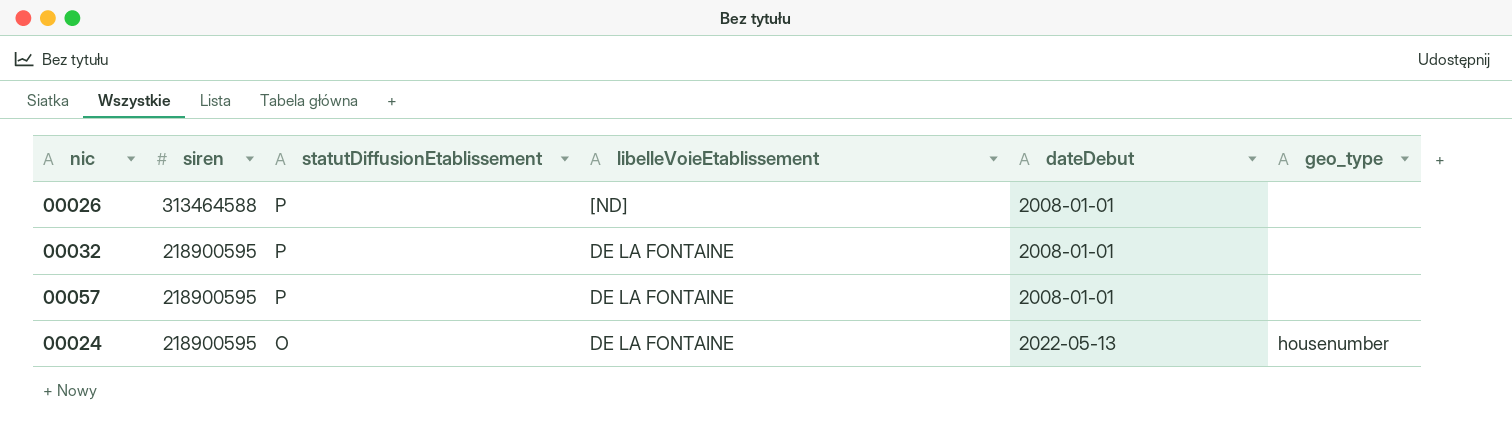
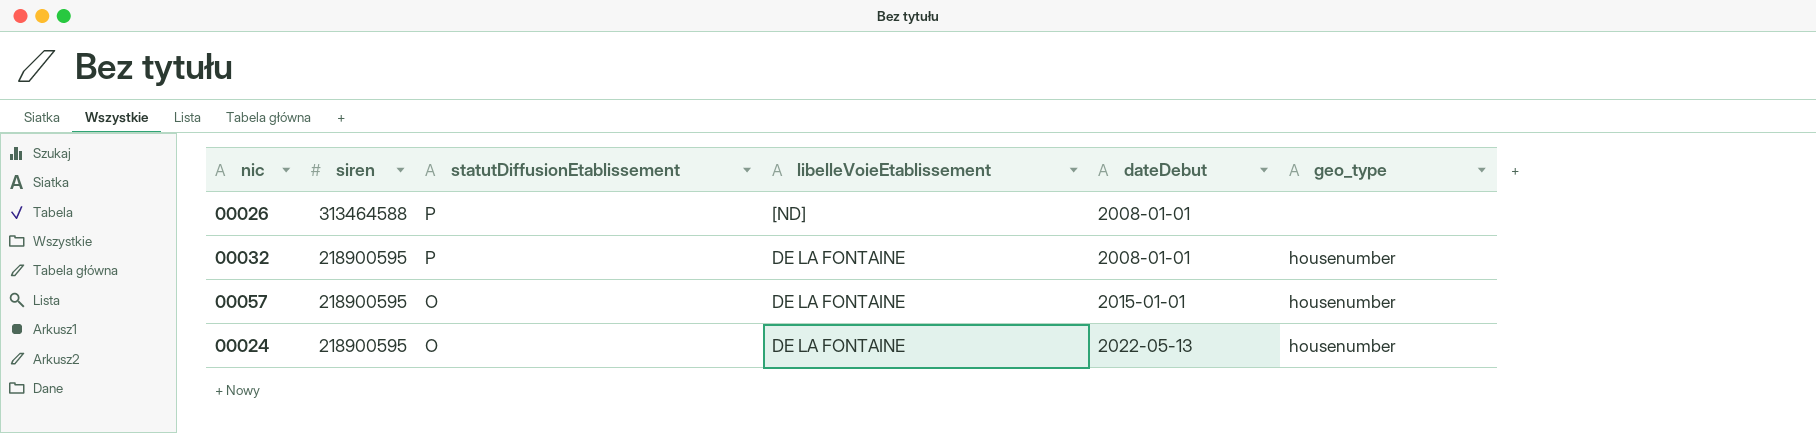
00032 | geo_type: none -> housenumber
00057 | statutDiffusionEtablissement: P -> O
00057 | dateDebut: 2008-01-01 -> 2015-01-01
00057 | geo_type: none -> housenumber

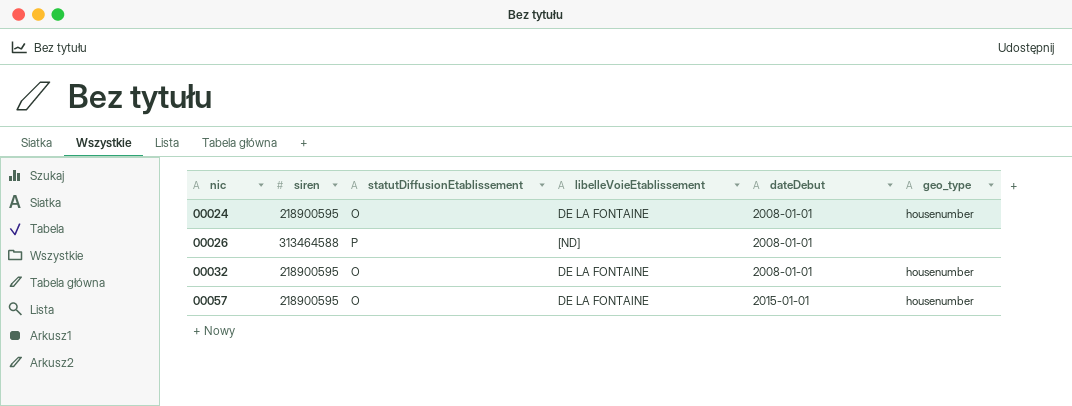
row order: siren descending -> nic ascending
00024 | dateDebut: 2022-05-13 -> 2008-01-01
00032 | statutDiffusionEtablissement: P -> O

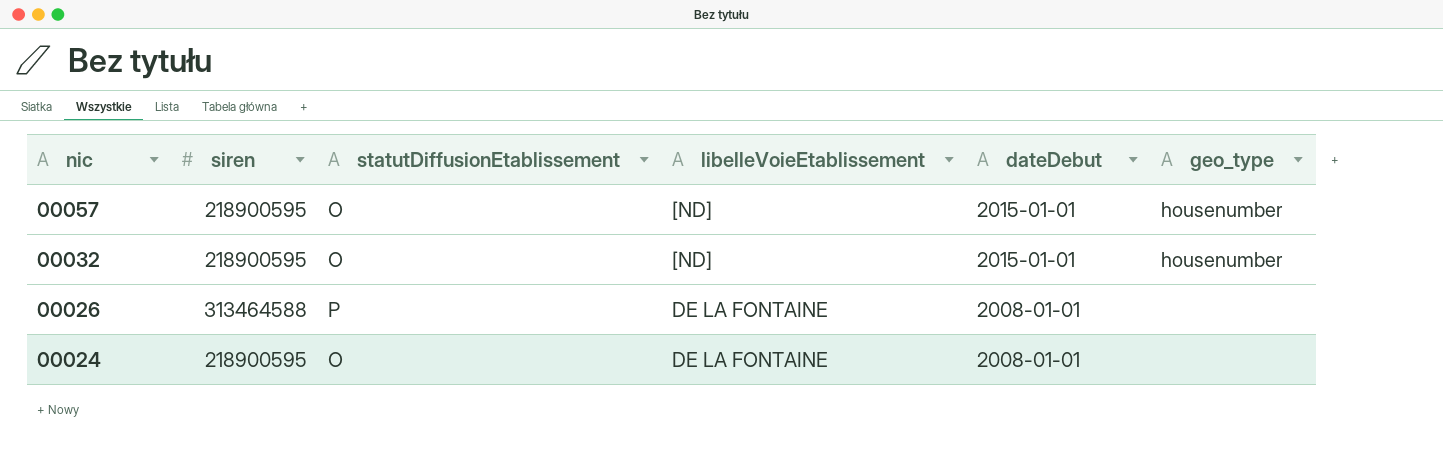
row order: nic ascending -> nic descending
00057 | libelleVoieEtablissement: DE LA FONTAINE -> [ND]
00032 | libelleVoieEtablissement: DE LA FONTAINE -> [ND]
00032 | dateDebut: 2008-01-01 -> 2015-01-01
00026 | libelleVoieEtablissement: [ND] -> DE LA FONTAINE
00024 | geo_type: housenumber -> none

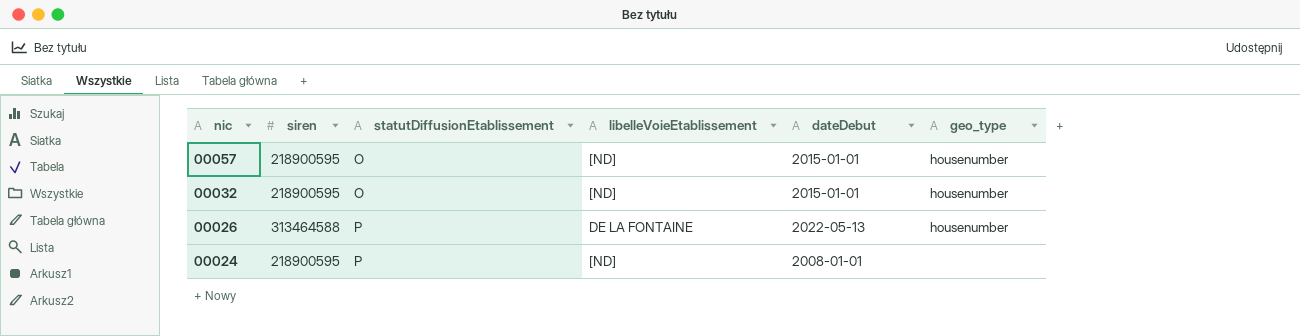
00026 | dateDebut: 2008-01-01 -> 2022-05-13
00026 | geo_type: none -> housenumber
00024 | statutDiffusionEtablissement: O -> P
00024 | libelleVoieEtablissement: DE LA FONTAINE -> [ND]

